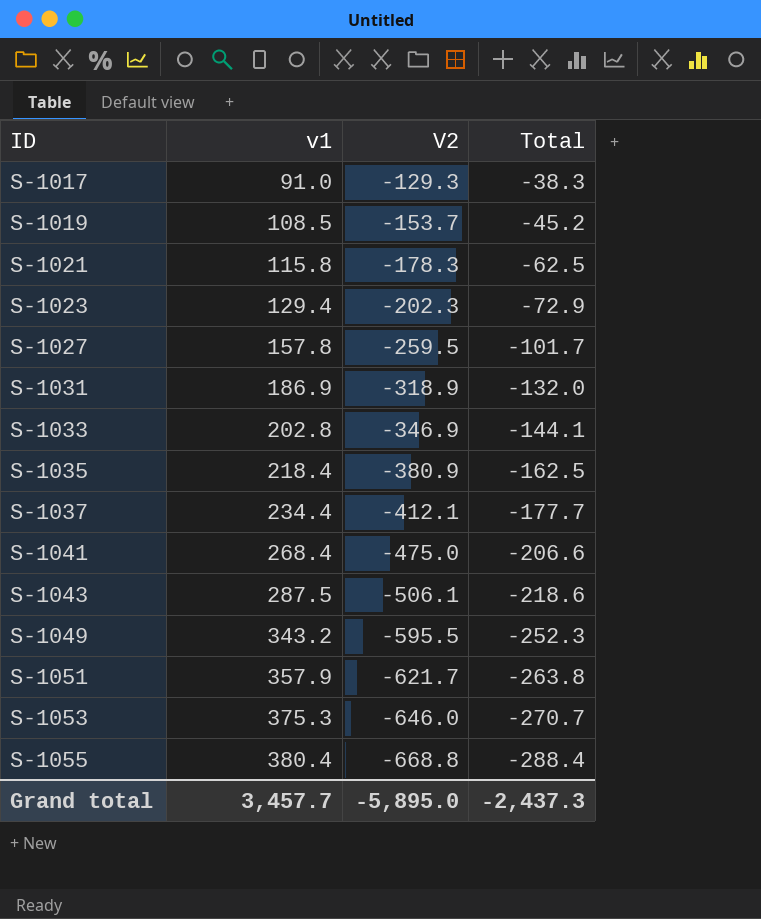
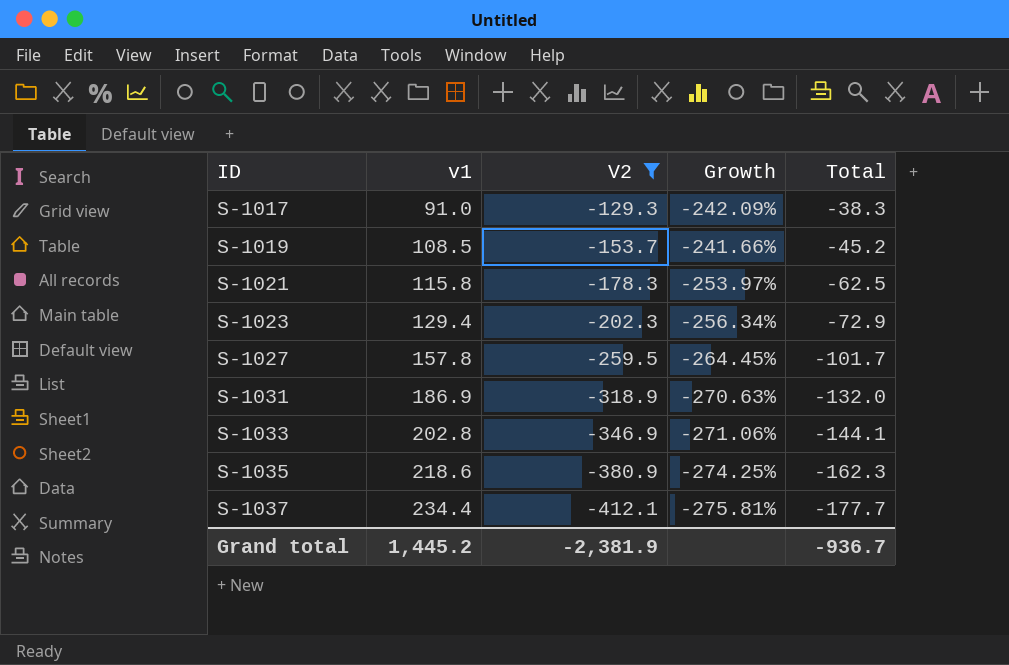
filter: none -> V2 >= -412.1
column Growth | formula: none -> ([V2] - [v1]) / [v1]
S-1035 | v1: 218.4 -> 218.6
S-1035 | Total: -162.5 -> -162.3
Grand total | v1: 3,457.7 -> 1,445.2
Grand total | V2: -5,895.0 -> -2,381.9
Grand total | Total: -2,437.3 -> -936.7

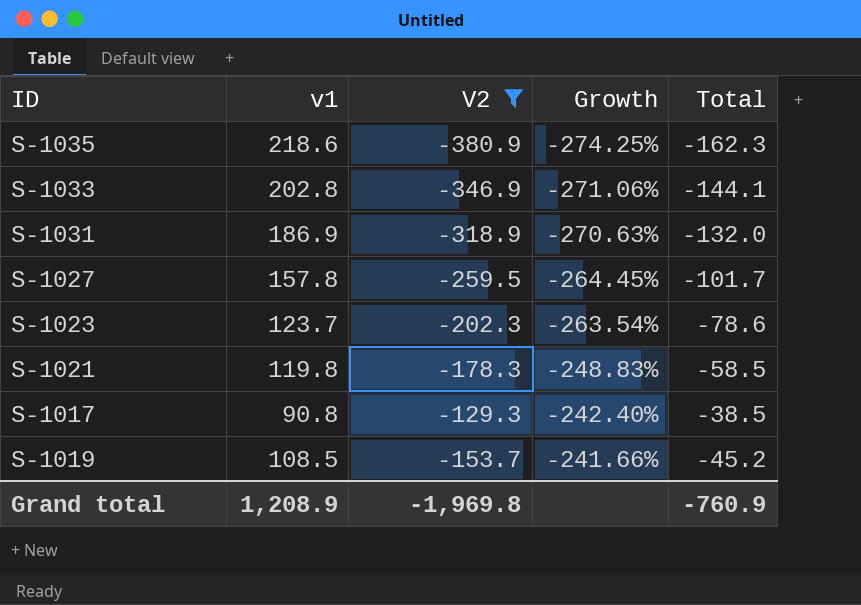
row order: ID ascending -> Growth ascending
row S-1037: 234.4 | -412.1 | -275.81% | -177.7 -> none
S-1023 | v1: 129.4 -> 123.7
S-1023 | Growth: -256.34% -> -263.54%
S-1023 | Total: -72.9 -> -78.6
S-1021 | v1: 115.8 -> 119.8
S-1021 | Growth: -253.97% -> -248.83%
S-1021 | Total: -62.5 -> -58.5
S-1017 | v1: 91.0 -> 90.8
S-1017 | Growth: -242.09% -> -242.40%
S-1017 | Total: -38.3 -> -38.5
Grand total | v1: 1,445.2 -> 1,208.9
Grand total | V2: -2,381.9 -> -1,969.8
Grand total | Total: -936.7 -> -760.9

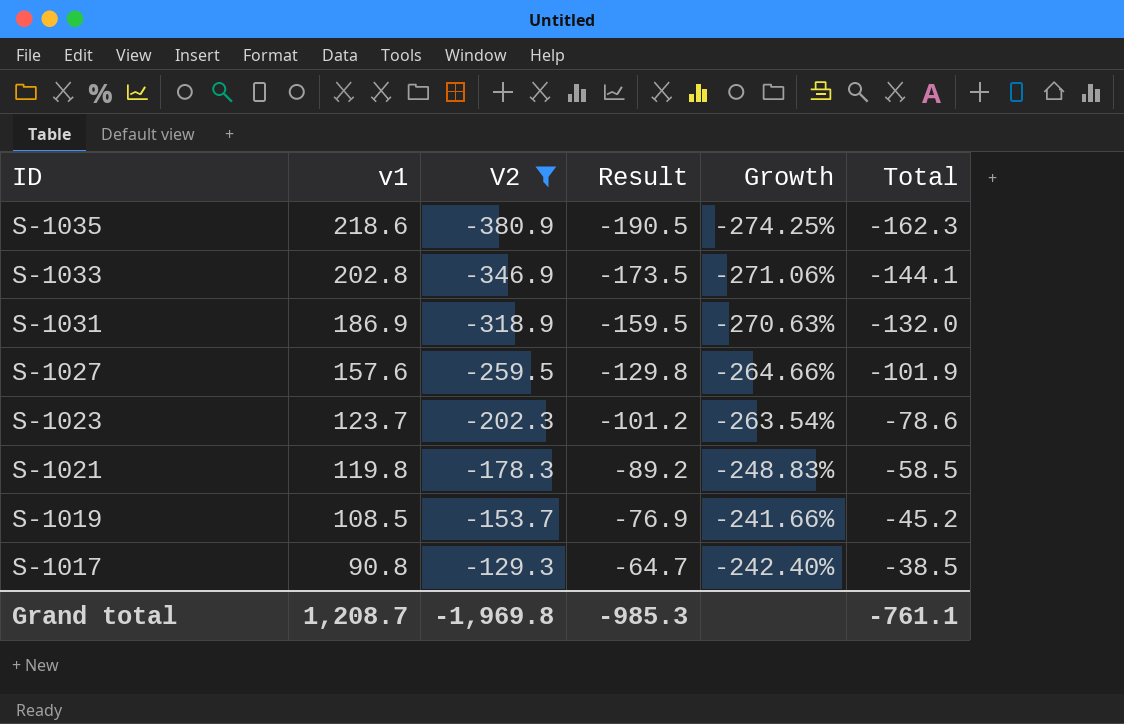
row order: Growth ascending -> ID descending
column Result | formula: none -> [V2] * 0.5
S-1027 | v1: 157.8 -> 157.6
S-1027 | Growth: -264.45% -> -264.66%
S-1027 | Total: -101.7 -> -101.9
Grand total | v1: 1,208.9 -> 1,208.7
Grand total | Total: -760.9 -> -761.1

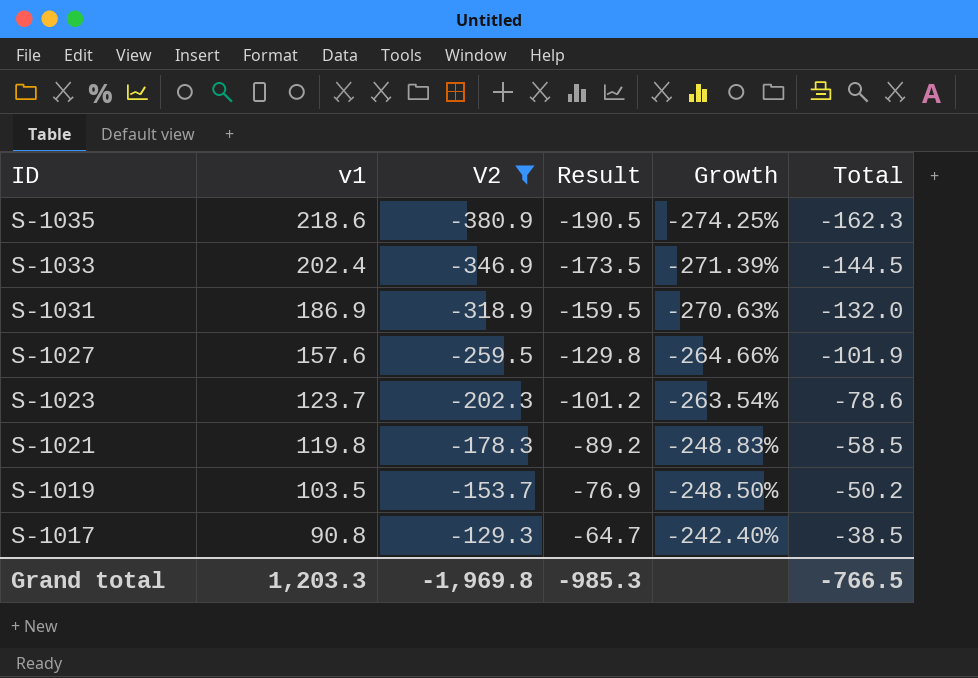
S-1033 | v1: 202.8 -> 202.4
S-1033 | Growth: -271.06% -> -271.39%
S-1033 | Total: -144.1 -> -144.5
S-1019 | v1: 108.5 -> 103.5
S-1019 | Growth: -241.66% -> -248.50%
S-1019 | Total: -45.2 -> -50.2
Grand total | v1: 1,208.7 -> 1,203.3
Grand total | Total: -761.1 -> -766.5

